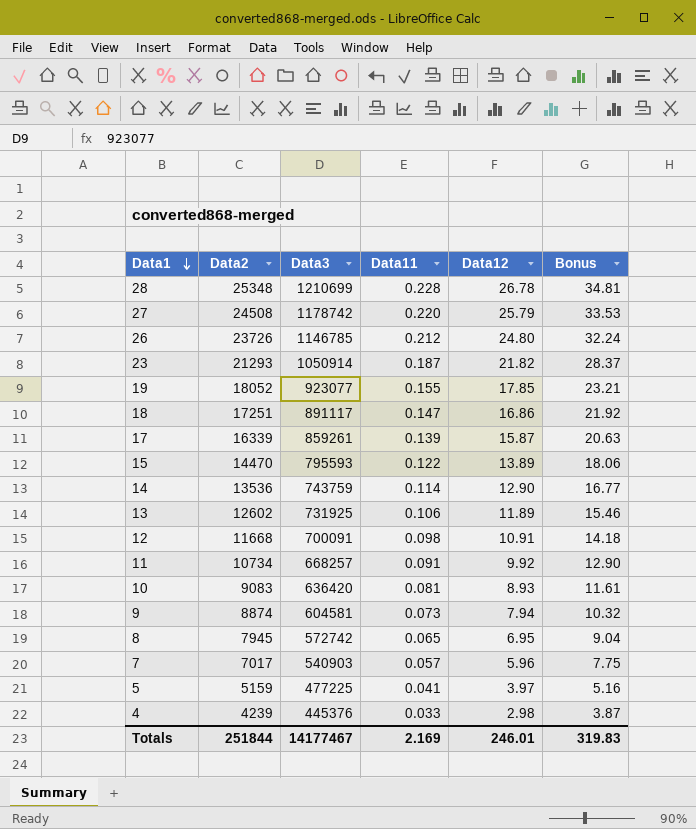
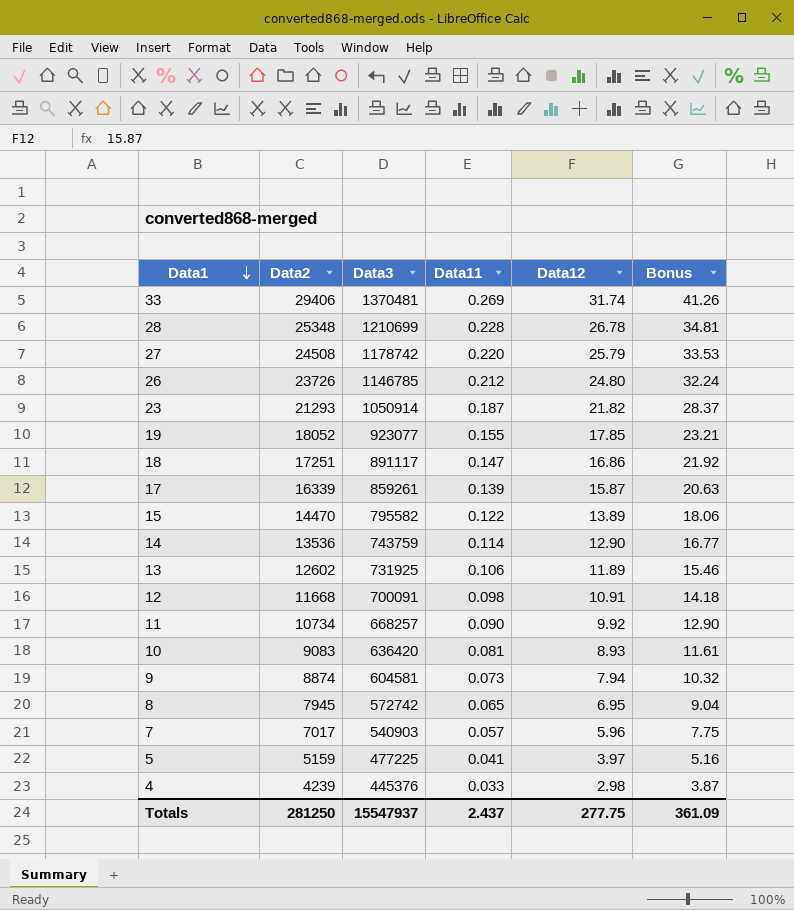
row 33: none -> 29406 | 1370481 | 0.269 | 31.74 | 41.26
15 | Data3: 795593 -> 795582
11 | Data11: 0.091 -> 0.090
Totals | Data2: 251844 -> 281250
Totals | Data3: 14177467 -> 15547937
Totals | Data11: 2.169 -> 2.437
Totals | Data12: 246.01 -> 277.75
Totals | Bonus: 319.83 -> 361.09

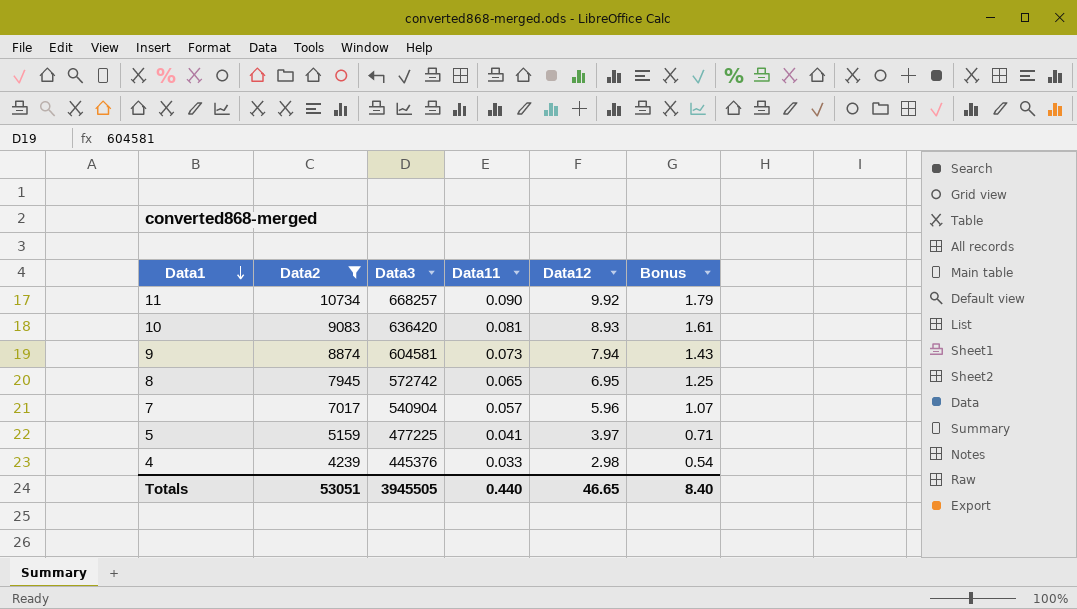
filter: none -> Data2 <= 10734
column Bonus | formula: [Data12] * 1.3 -> [Data12] * 0.18
7 | Data3: 540903 -> 540904
Totals | Data2: 281250 -> 53051
Totals | Data3: 15547937 -> 3945505
Totals | Data11: 2.437 -> 0.440
Totals | Data12: 277.75 -> 46.65
Totals | Bonus: 361.09 -> 8.40

